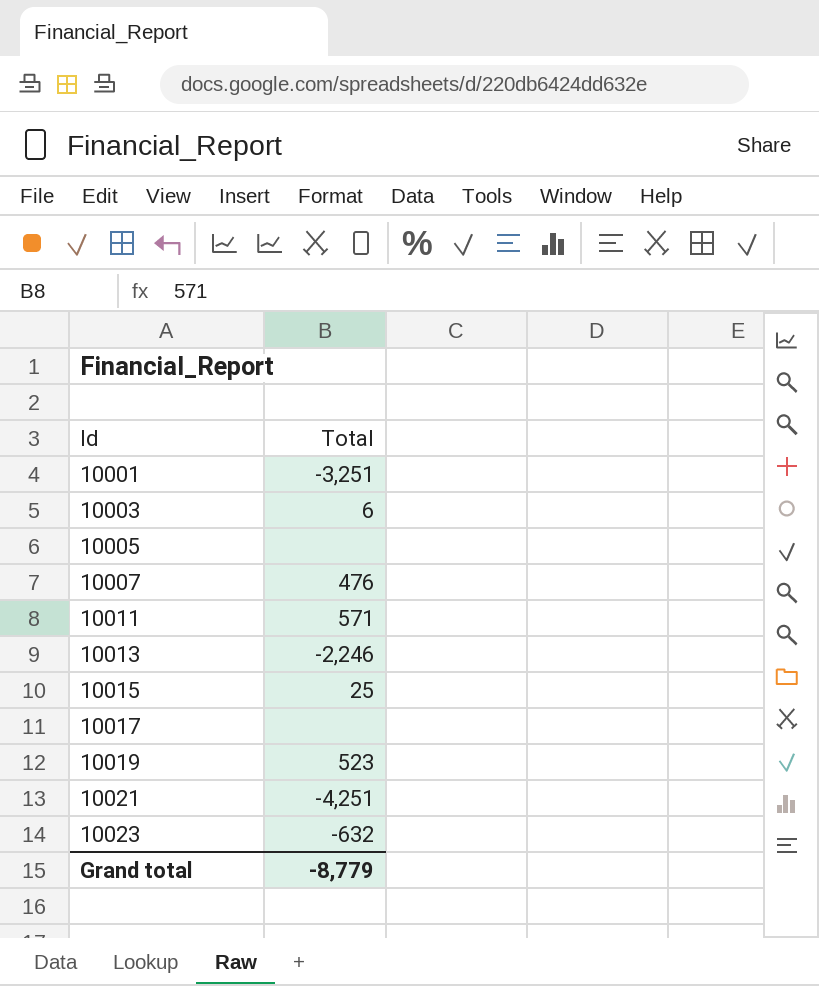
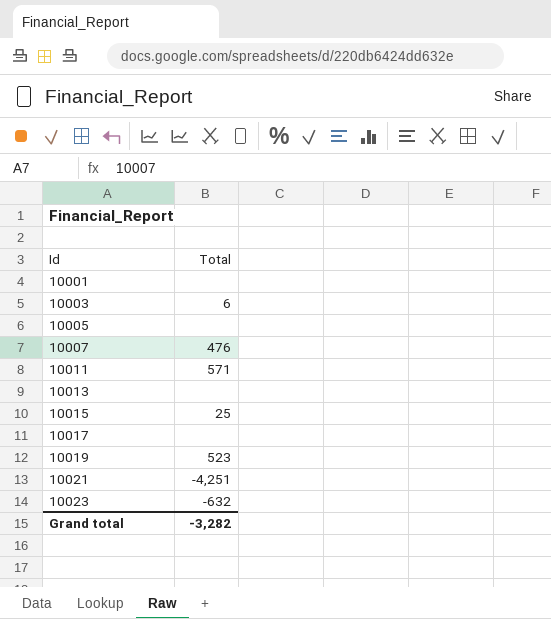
10001 | Total: -3,251 -> none
10013 | Total: -2,246 -> none
Grand total | Total: -8,779 -> -3,282

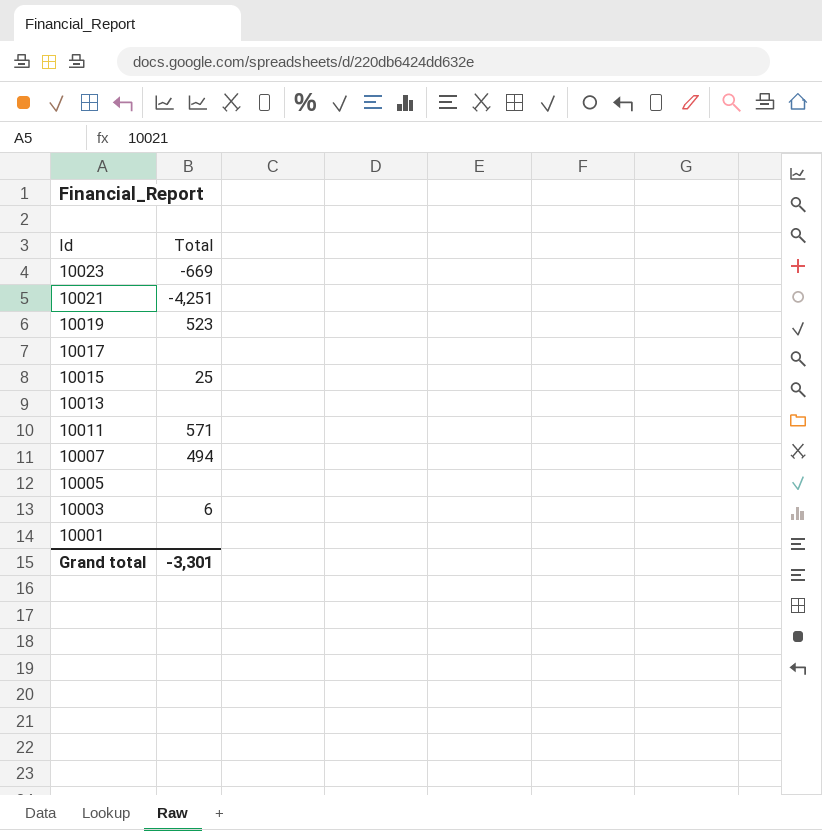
row order: Id ascending -> Id descending
10023 | Total: -632 -> -669
10007 | Total: 476 -> 494
Grand total | Total: -3,282 -> -3,301

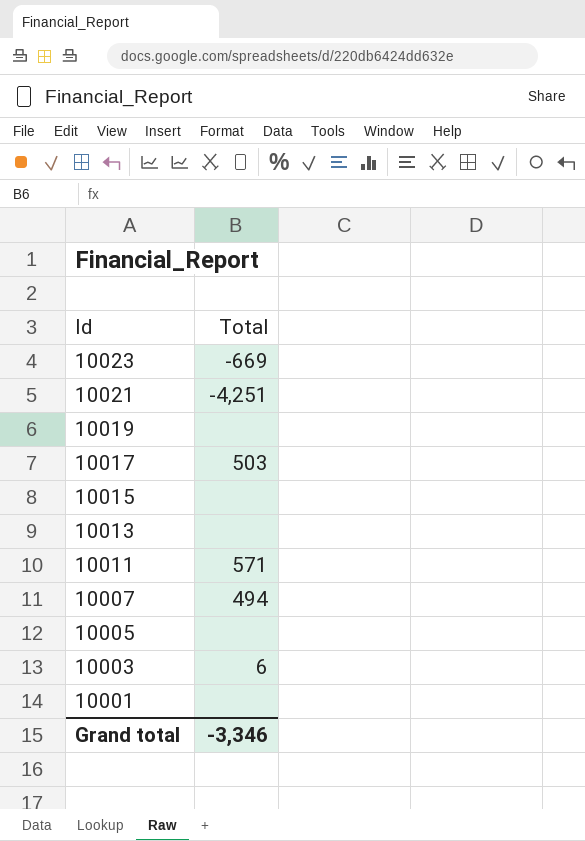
10019 | Total: 523 -> none
10017 | Total: none -> 503
10015 | Total: 25 -> none
Grand total | Total: -3,301 -> -3,346

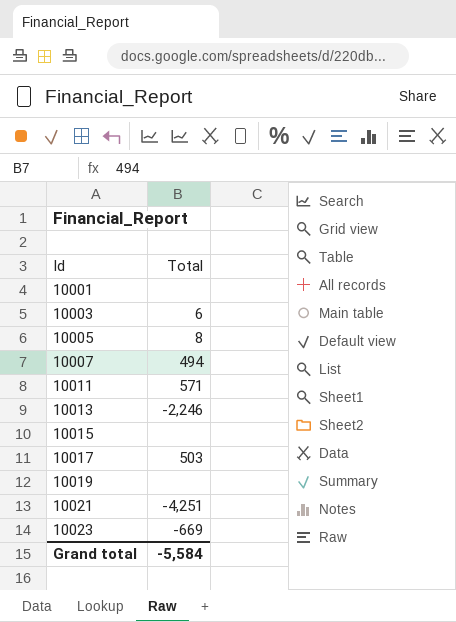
row order: Id descending -> Id ascending
10005 | Total: none -> 8
10013 | Total: none -> -2,246
Grand total | Total: -3,346 -> -5,584

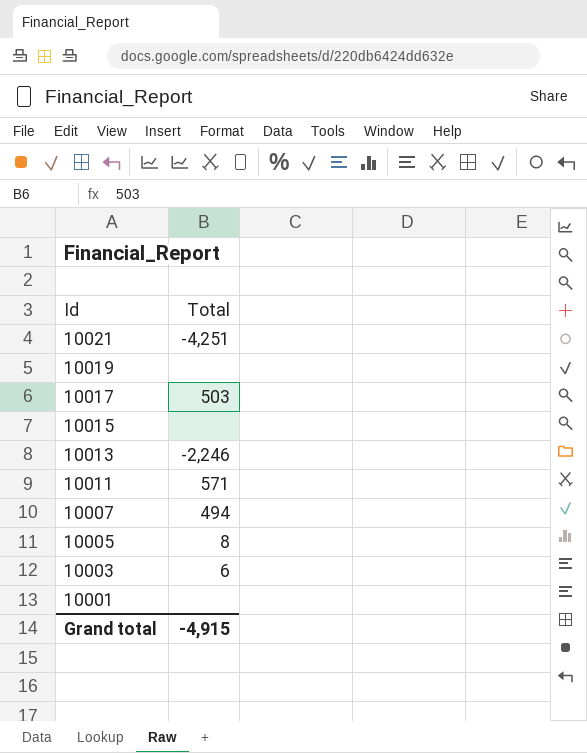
row order: Id ascending -> Id descending
row 10023: -669 -> none
Grand total | Total: -5,584 -> -4,915

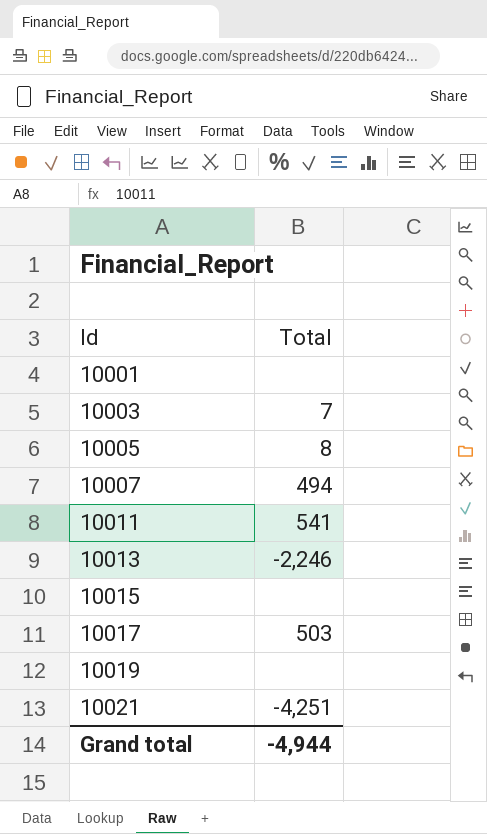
row order: Id descending -> Id ascending
10003 | Total: 6 -> 7
10011 | Total: 571 -> 541
Grand total | Total: -4,915 -> -4,944

